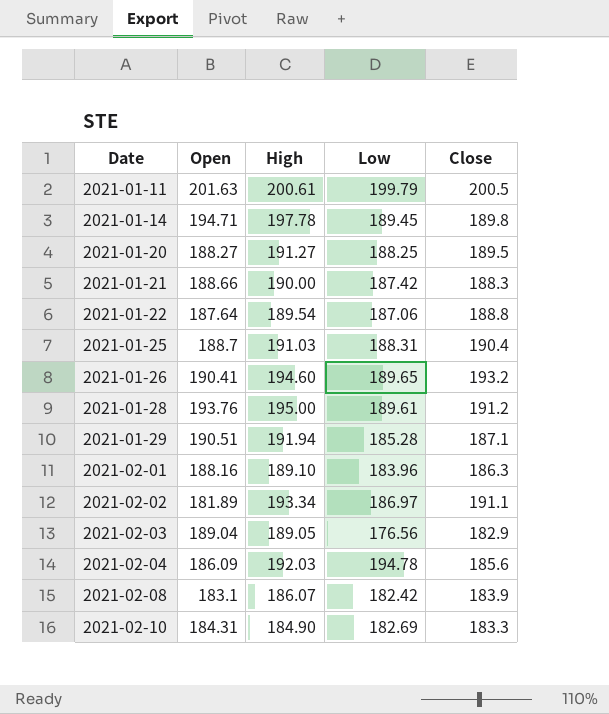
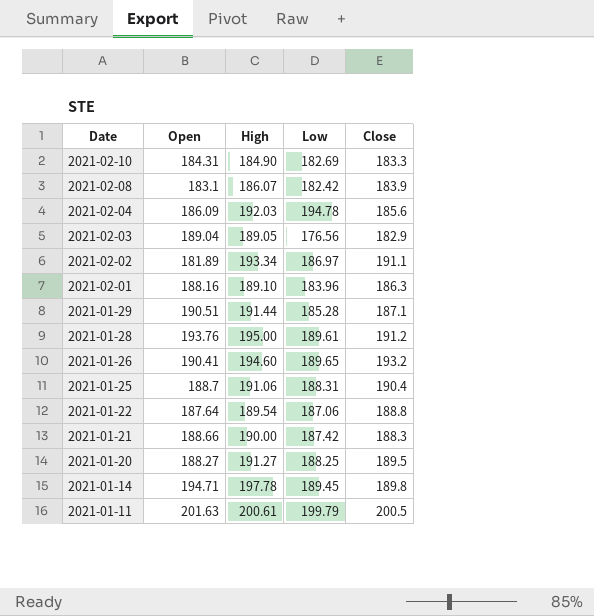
row order: Date ascending -> Date descending
2021-01-29 | High: 191.94 -> 191.44
2021-01-25 | High: 191.03 -> 191.06

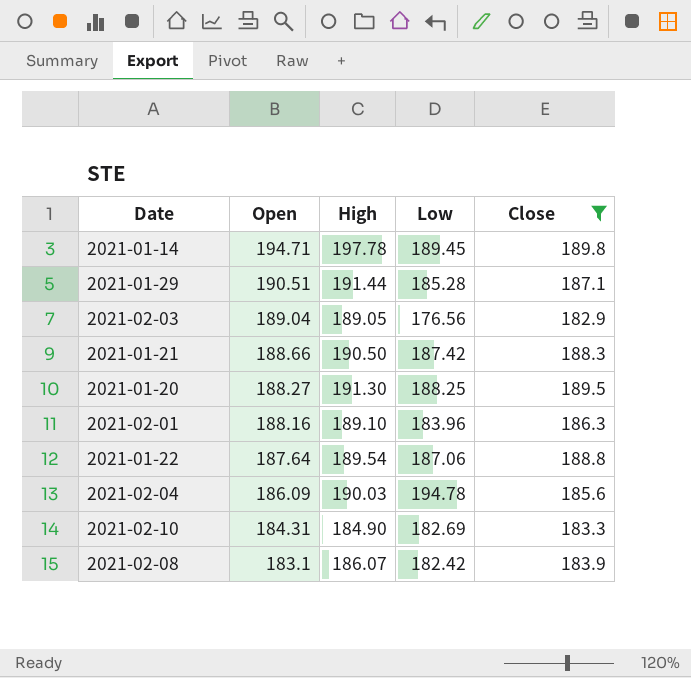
filter: none -> Close <= 189.8
row order: Date descending -> Open descending
2021-01-21 | High: 190.00 -> 190.50
2021-01-20 | High: 191.27 -> 191.30
2021-02-04 | High: 192.03 -> 190.03

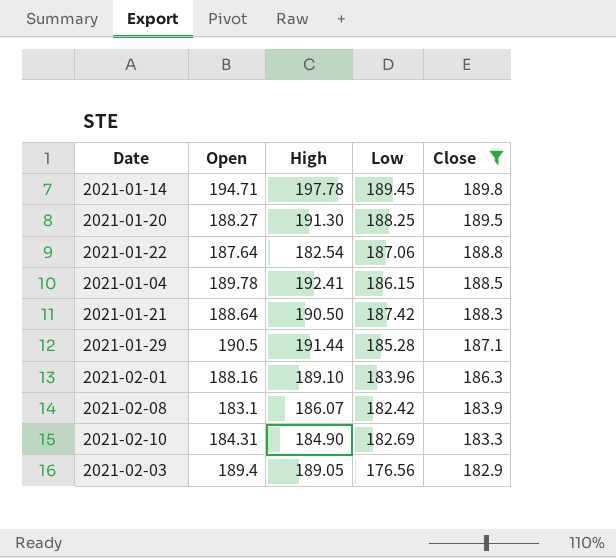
row order: Open descending -> Close descending
row 2021-02-04: 186.09 | 190.03 | 194.78 | 185.6 -> none
2021-01-22 | High: 189.54 -> 182.54
row 2021-01-04: none -> 189.78 | 192.41 | 186.15 | 188.5
2021-01-21 | Open: 188.66 -> 188.64
2021-01-29 | Open: 190.51 -> 190.5
2021-02-03 | Open: 189.04 -> 189.4

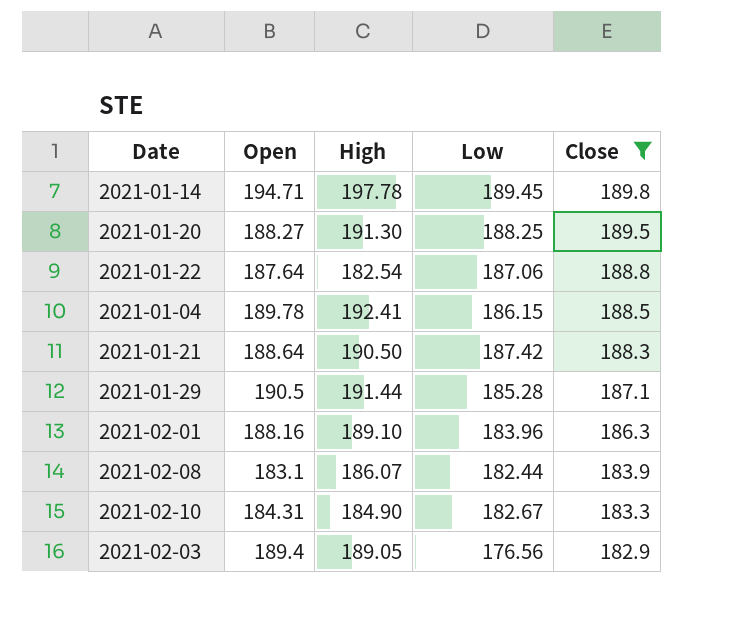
2021-02-08 | Low: 182.42 -> 182.44
2021-02-10 | Low: 182.69 -> 182.67

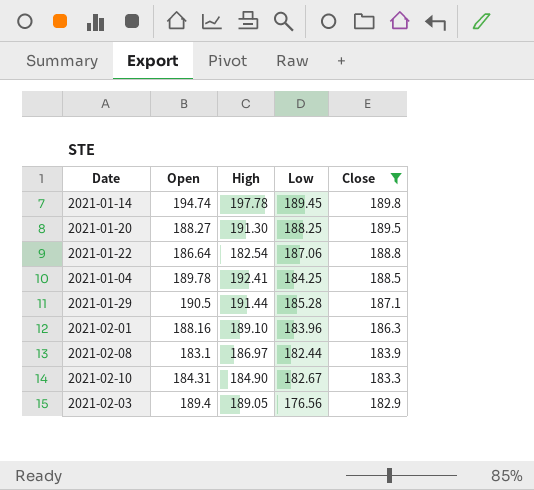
row 2021-01-21: 188.64 | 190.50 | 187.42 | 188.3 -> none
2021-01-14 | Open: 194.71 -> 194.74
2021-01-22 | Open: 187.64 -> 186.64
2021-01-04 | Low: 186.15 -> 184.25
2021-02-08 | High: 186.07 -> 186.97

